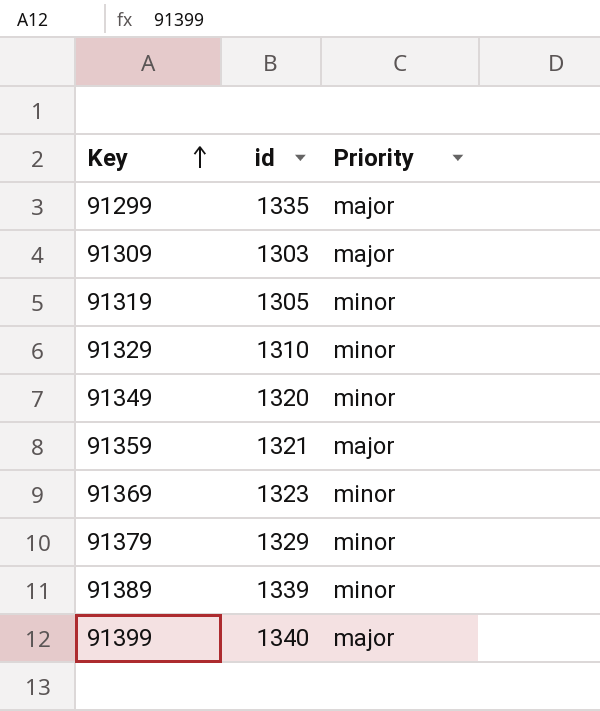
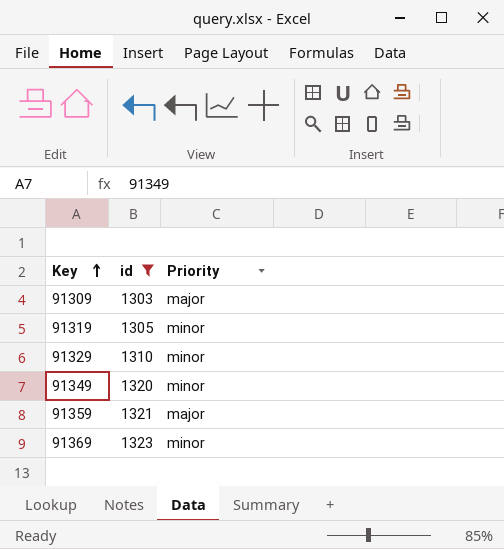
filter: none -> id <= 1323

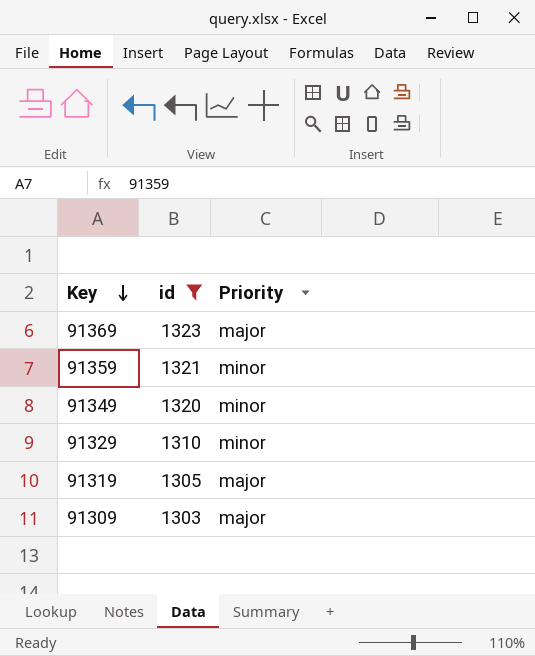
row order: Key ascending -> Key descending
91369 | Priority: minor -> major
91359 | Priority: major -> minor
91319 | Priority: minor -> major

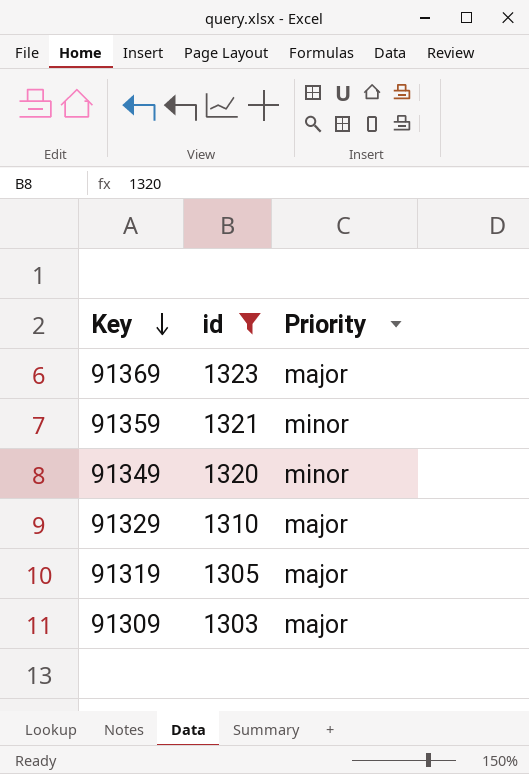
91329 | Priority: minor -> major

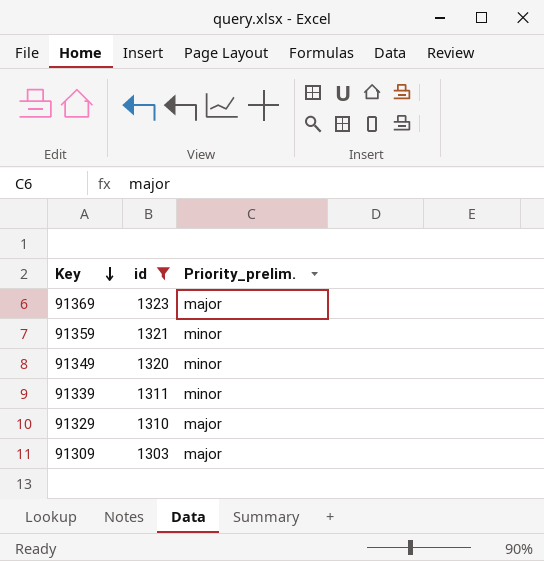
column name: Priority -> Priority_prelim.
row 91319: 1305 | major -> none
row 91339: none -> 1311 | minor

